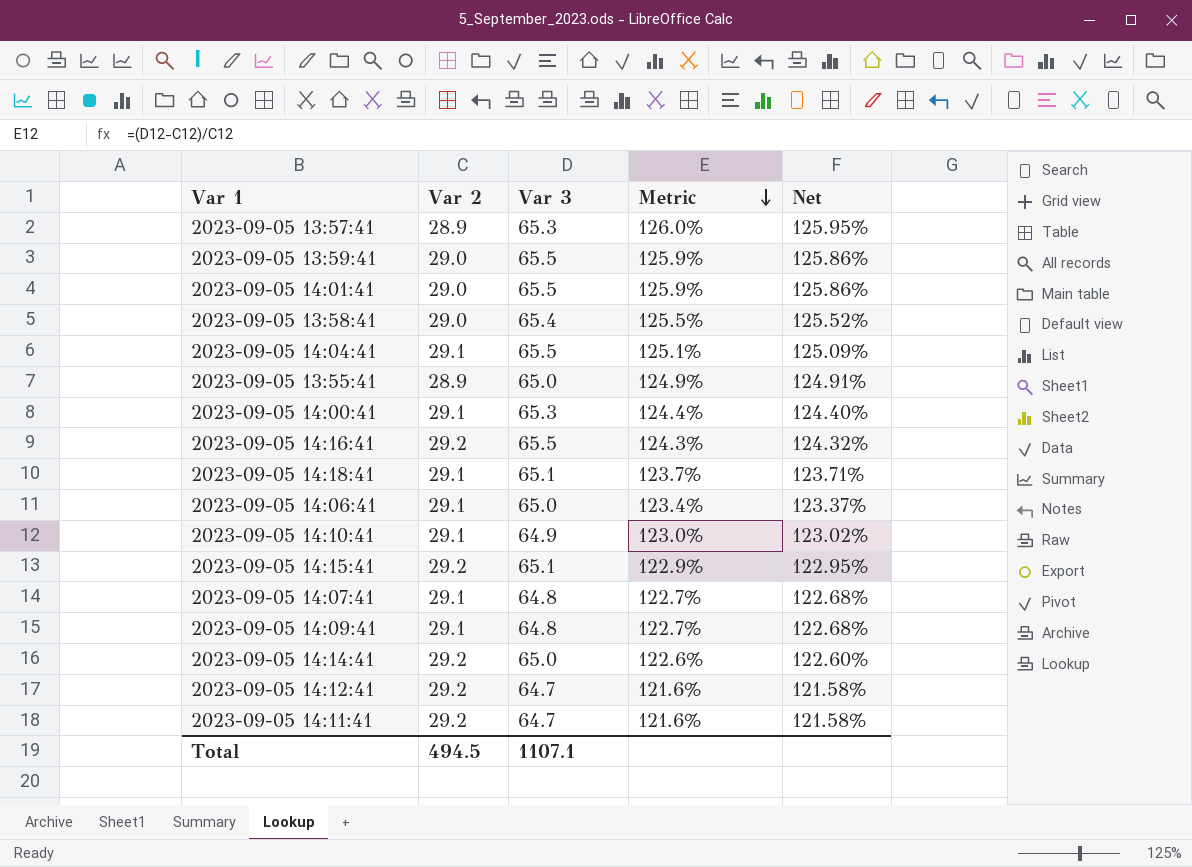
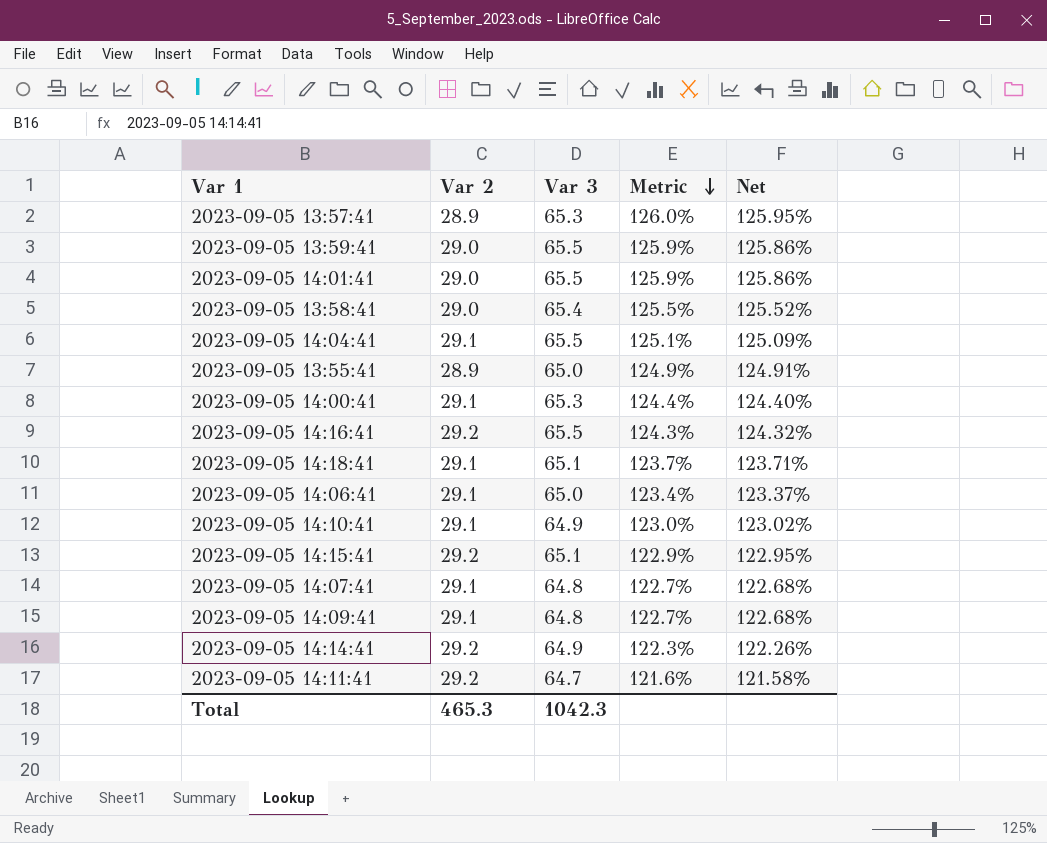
row 2023-09-05 14:12:41: 29.2 | 64.7 | 121.6% | 121.58% -> none
2023-09-05 14:14:41 | Var 3: 65.0 -> 64.9
2023-09-05 14:14:41 | Metric: 122.6% -> 122.3%
2023-09-05 14:14:41 | Net: 122.60% -> 122.26%
Total | Var 2: 494.5 -> 465.3
Total | Var 3: 1107.1 -> 1042.3

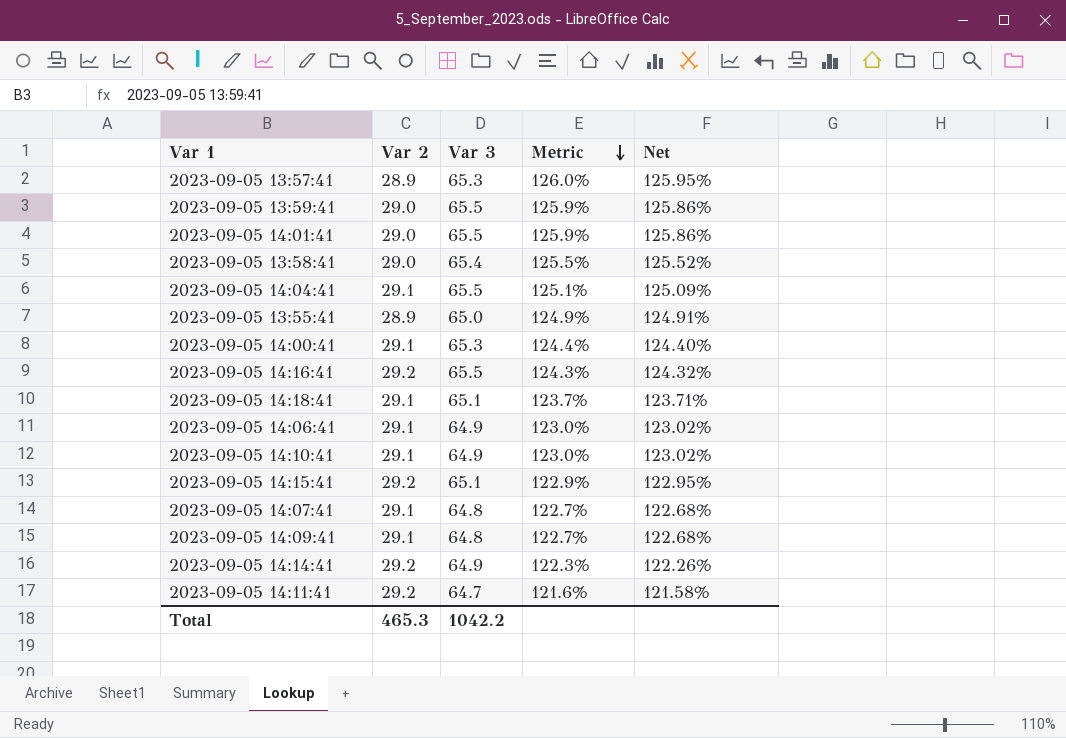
2023-09-05 14:06:41 | Var 3: 65.0 -> 64.9
2023-09-05 14:06:41 | Metric: 123.4% -> 123.0%
2023-09-05 14:06:41 | Net: 123.37% -> 123.02%
Total | Var 3: 1042.3 -> 1042.2

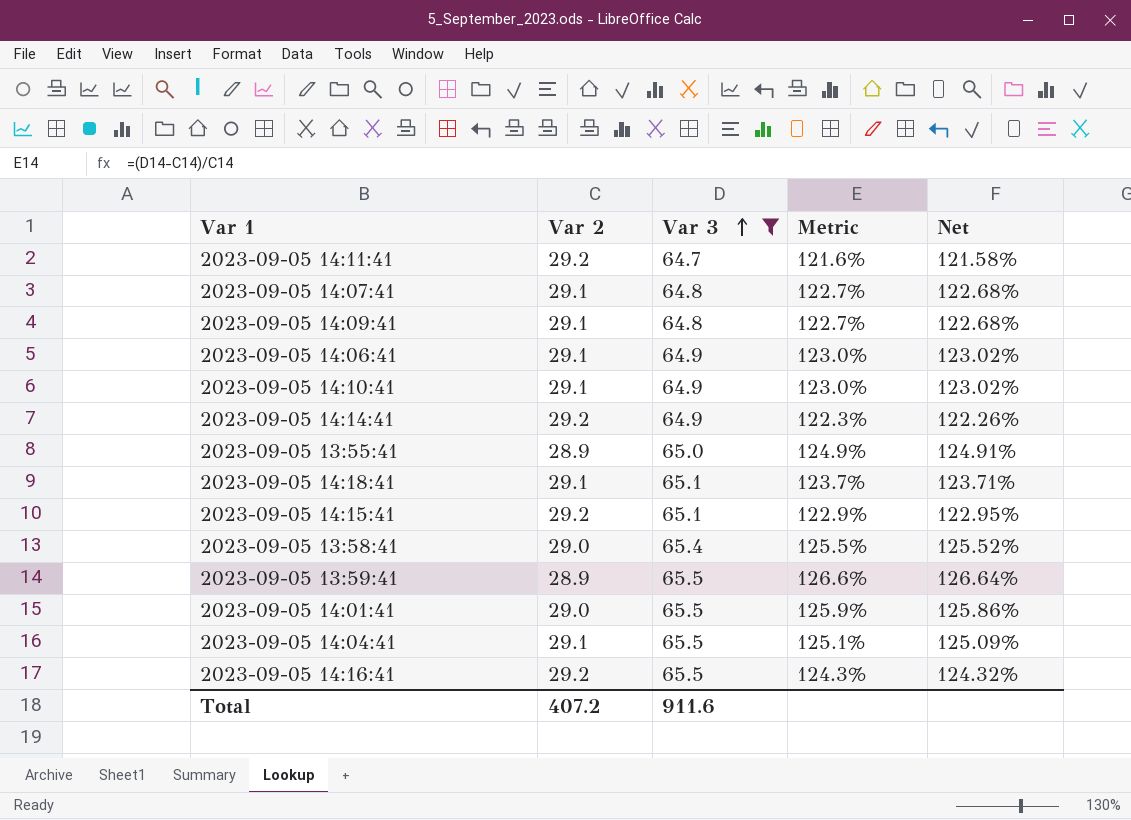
filter: none -> Var 3 != 65.3
row order: Metric descending -> Var 3 ascending
2023-09-05 13:59:41 | Var 2: 29.0 -> 28.9
2023-09-05 13:59:41 | Metric: 125.9% -> 126.6%
2023-09-05 13:59:41 | Net: 125.86% -> 126.64%
Total | Var 2: 465.3 -> 407.2
Total | Var 3: 1042.2 -> 911.6

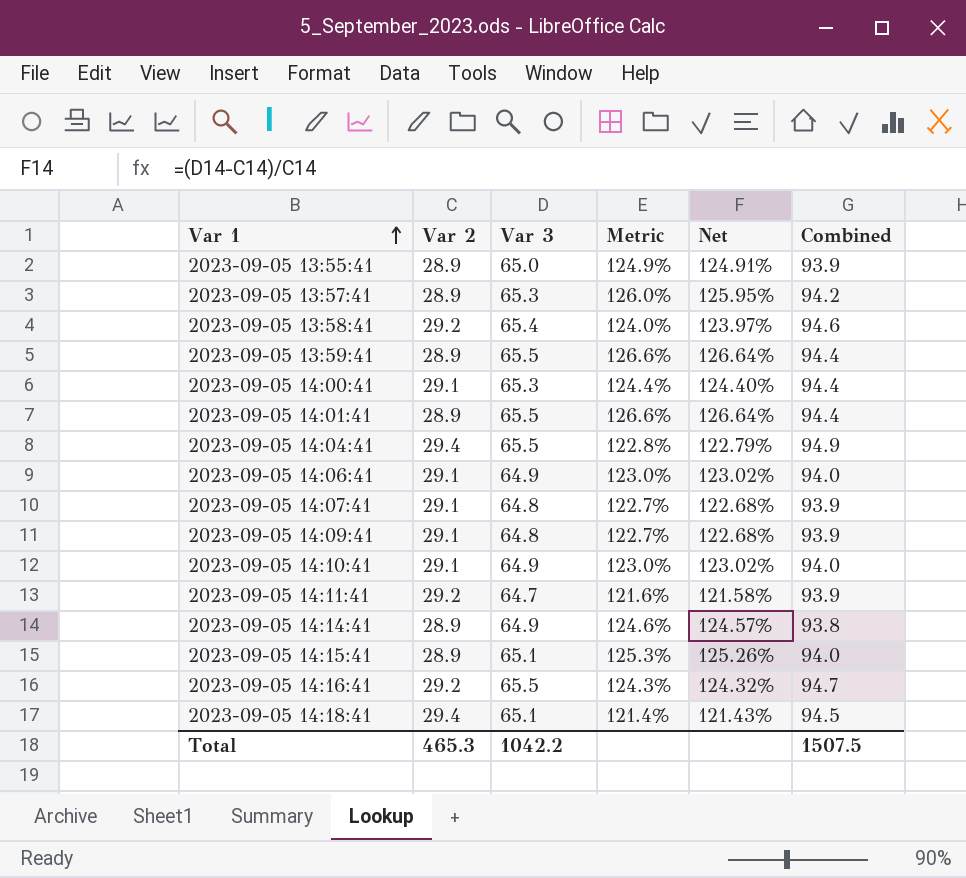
filter: Var 3 != 65.3 -> none
row order: Var 3 ascending -> Var 1 ascending
column Combined | formula: none -> [Var 2] + [Var 3]
2023-09-05 13:58:41 | Var 2: 29.0 -> 29.2
2023-09-05 13:58:41 | Metric: 125.5% -> 124.0%
2023-09-05 13:58:41 | Net: 125.52% -> 123.97%
2023-09-05 14:01:41 | Var 2: 29.0 -> 28.9
2023-09-05 14:01:41 | Metric: 125.9% -> 126.6%
2023-09-05 14:01:41 | Net: 125.86% -> 126.64%
2023-09-05 14:04:41 | Var 2: 29.1 -> 29.4
2023-09-05 14:04:41 | Metric: 125.1% -> 122.8%
2023-09-05 14:04:41 | Net: 125.09% -> 122.79%
2023-09-05 14:14:41 | Var 2: 29.2 -> 28.9
2023-09-05 14:14:41 | Metric: 122.3% -> 124.6%
2023-09-05 14:14:41 | Net: 122.26% -> 124.57%
2023-09-05 14:15:41 | Var 2: 29.2 -> 28.9
2023-09-05 14:15:41 | Metric: 122.9% -> 125.3%
2023-09-05 14:15:41 | Net: 122.95% -> 125.26%
2023-09-05 14:18:41 | Var 2: 29.1 -> 29.4
2023-09-05 14:18:41 | Metric: 123.7% -> 121.4%
2023-09-05 14:18:41 | Net: 123.71% -> 121.43%
Total | Var 2: 407.2 -> 465.3
Total | Var 3: 911.6 -> 1042.2

